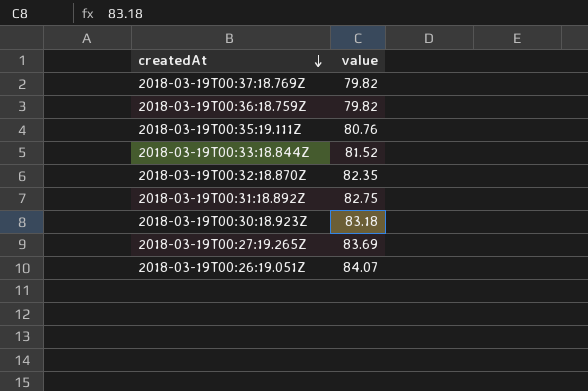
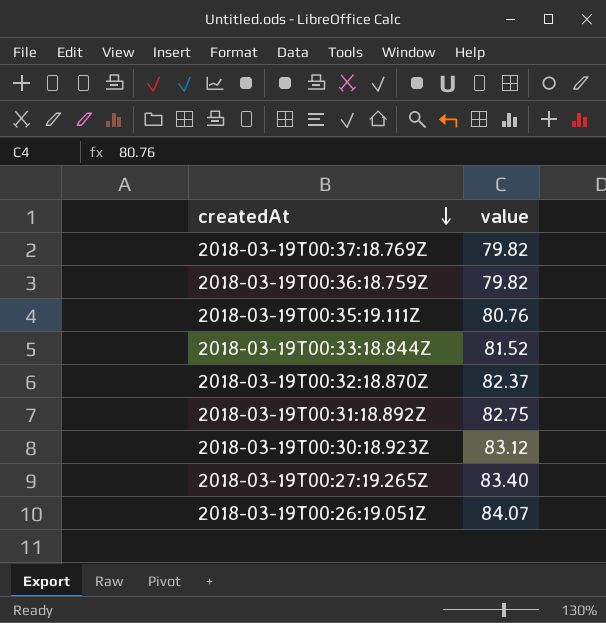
2018-03-19T00:32:18.870Z | value: 82.35 -> 82.37
2018-03-19T00:30:18.923Z | value: 83.18 -> 83.12
2018-03-19T00:27:19.265Z | value: 83.69 -> 83.40

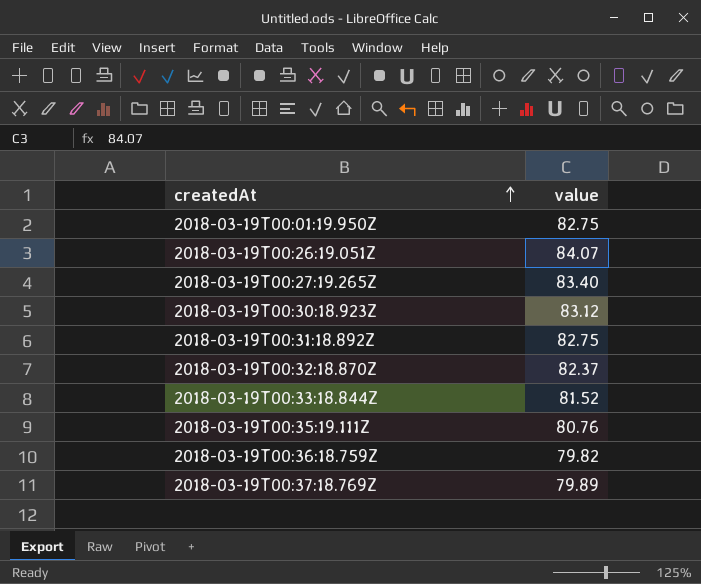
row order: createdAt descending -> createdAt ascending
row 2018-03-19T00:01:19.950Z: none -> 82.75
2018-03-19T00:37:18.769Z | value: 79.82 -> 79.89

